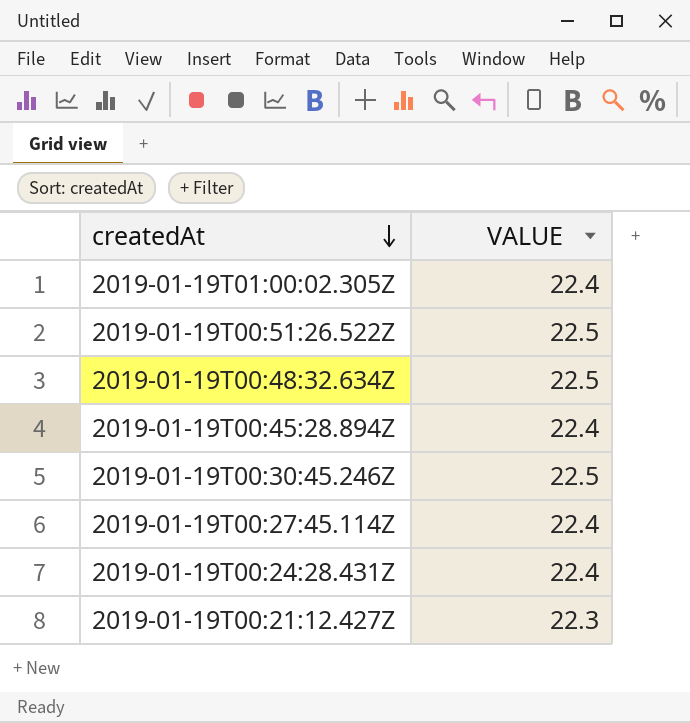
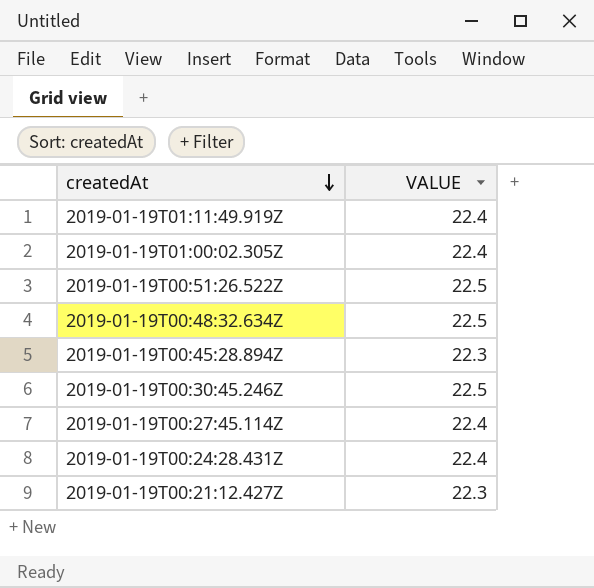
row 2019-01-19T01:11:49.919Z: none -> 22.4
2019-01-19T00:45:28.894Z | VALUE: 22.4 -> 22.3

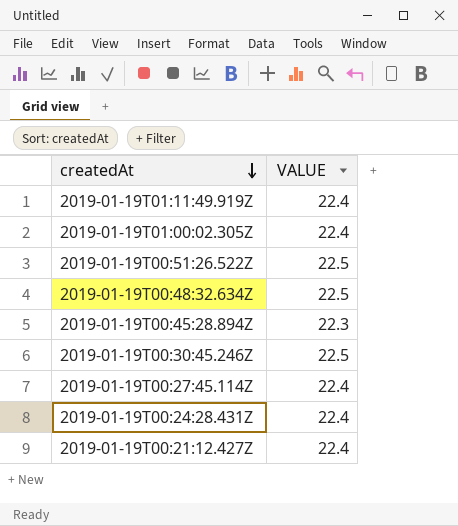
2019-01-19T00:21:12.427Z | VALUE: 22.3 -> 22.4

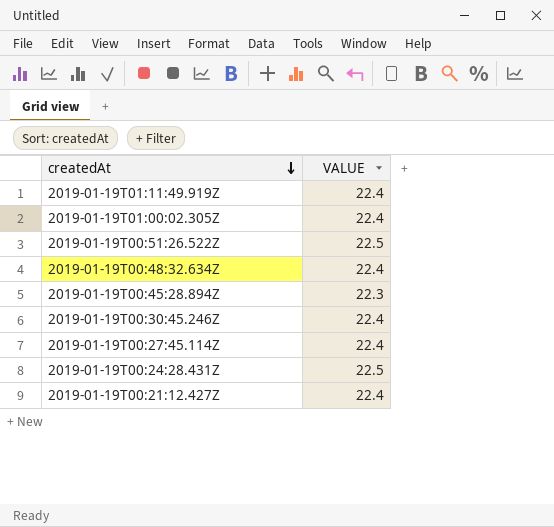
2019-01-19T00:48:32.634Z | VALUE: 22.5 -> 22.4
2019-01-19T00:30:45.246Z | VALUE: 22.5 -> 22.4
2019-01-19T00:24:28.431Z | VALUE: 22.4 -> 22.5

